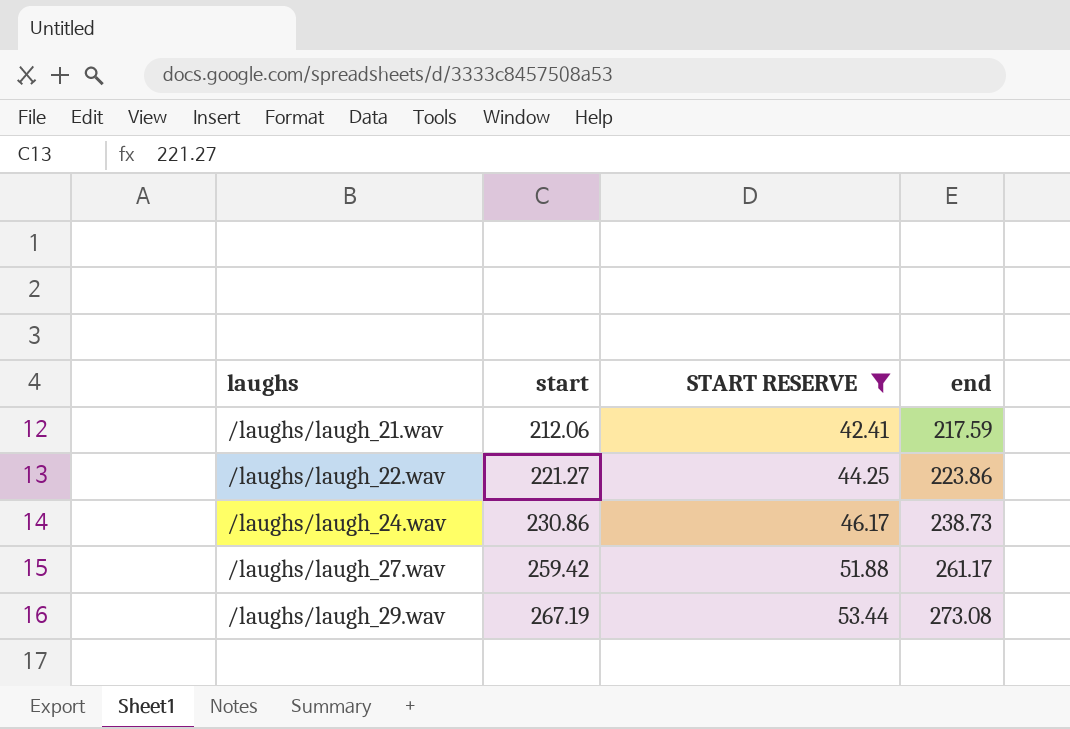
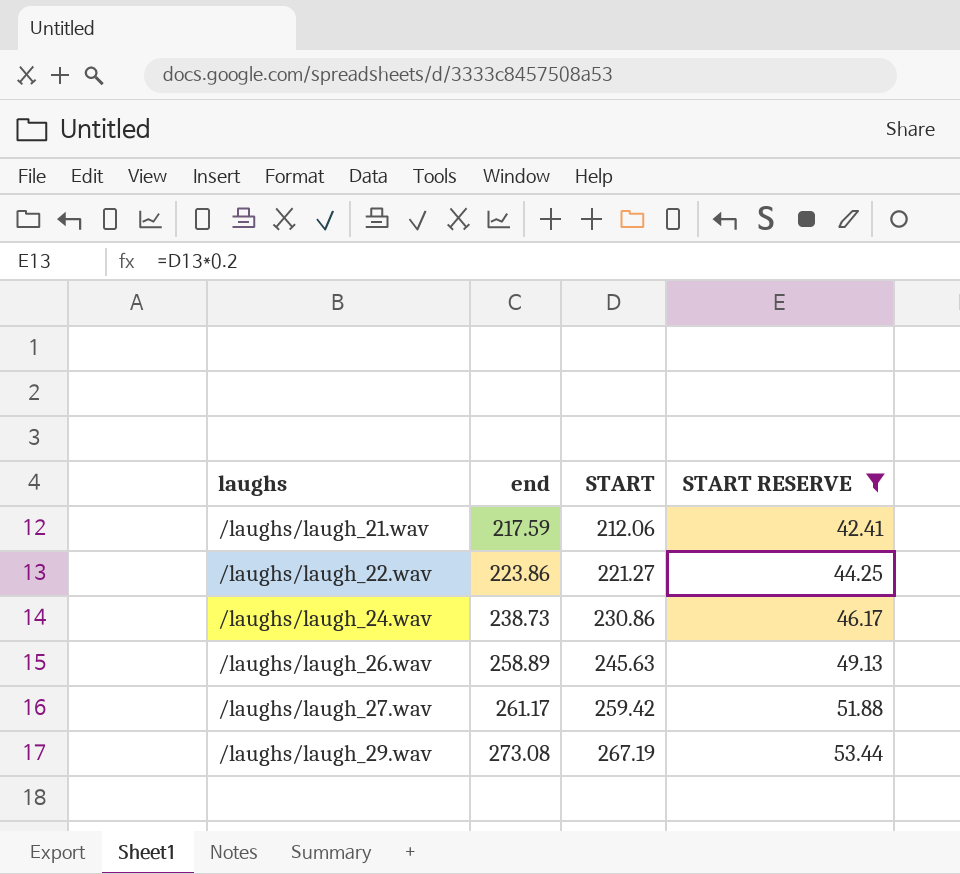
column end | position: 4 -> 2
column name: start -> START
row /laughs/laugh_26.wav: none -> 258.89 | 245.63 | 49.13

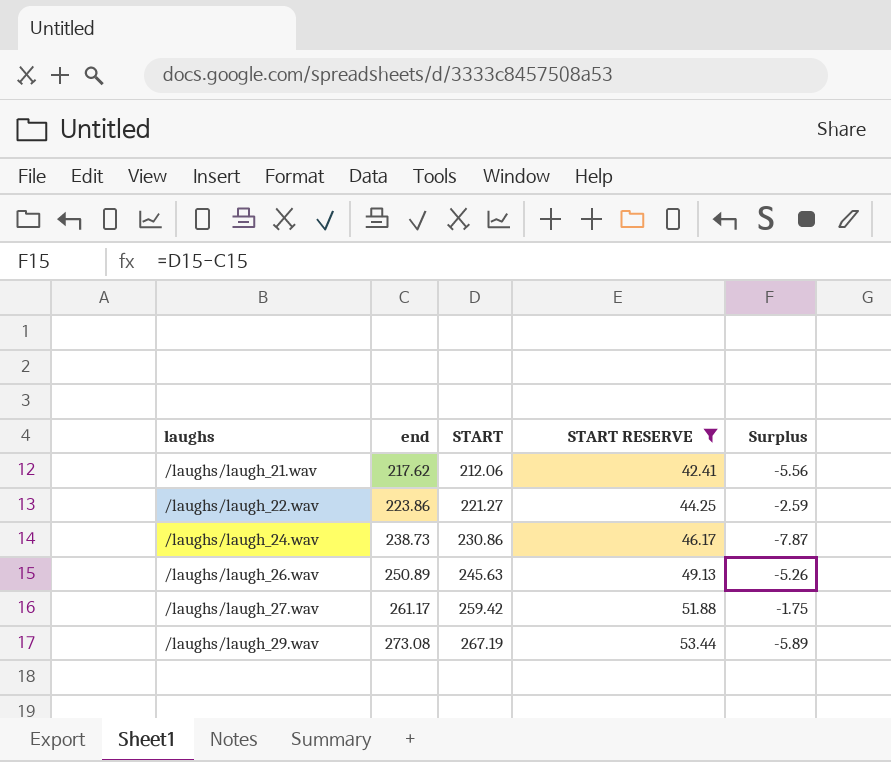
column Surplus | formula: none -> [START] - [end]
/laughs/laugh_21.wav | end: 217.59 -> 217.62
/laughs/laugh_26.wav | end: 258.89 -> 250.89

